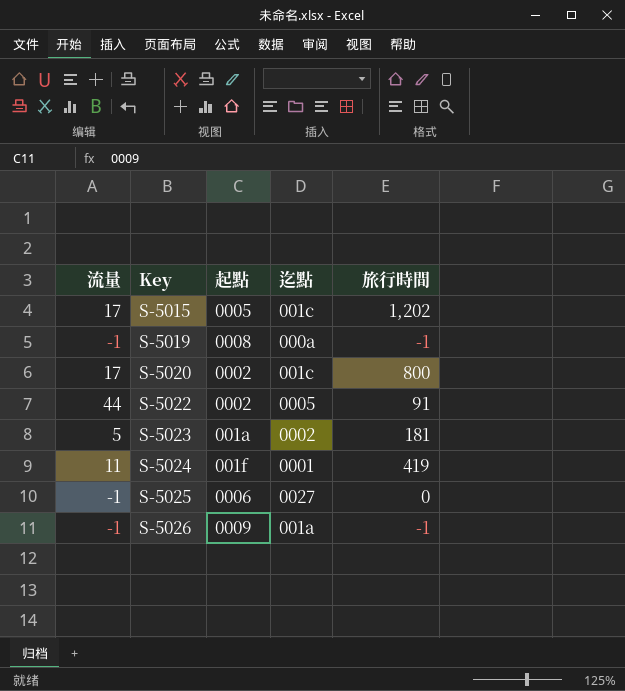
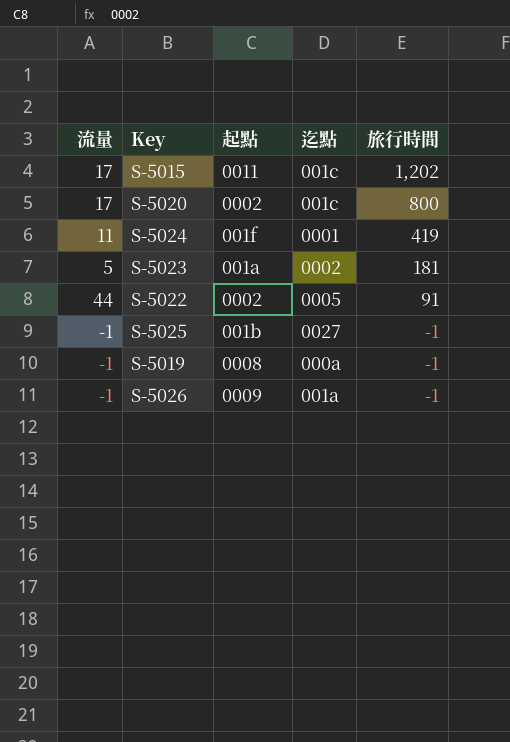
row order: Key ascending -> 旅行時間 descending
S-5015 | 起點: 0005 -> 0011
S-5025 | 起點: 0006 -> 001b
S-5025 | 旅行時間: 0 -> -1

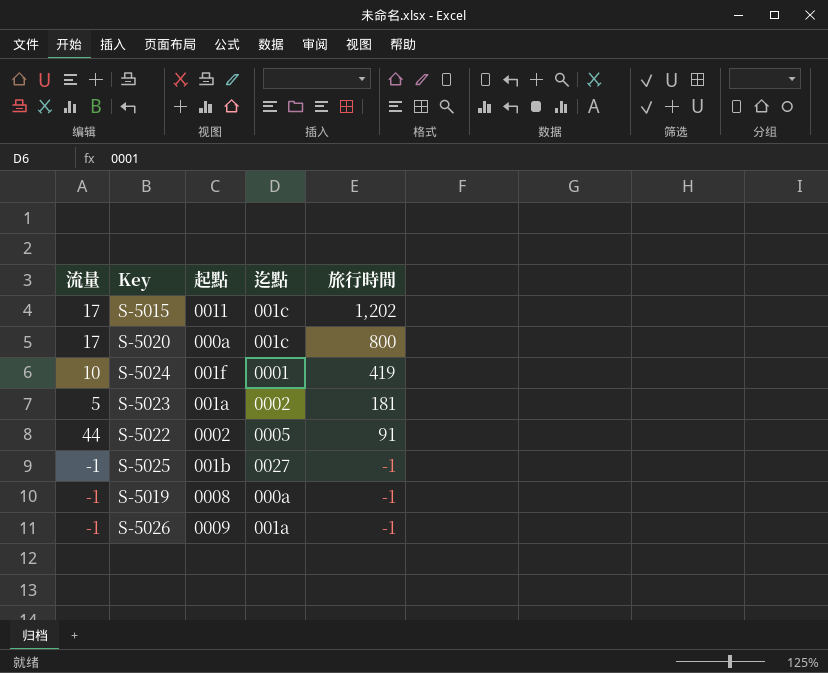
S-5020 | 起點: 0002 -> 000a
S-5024 | 流量: 11 -> 10

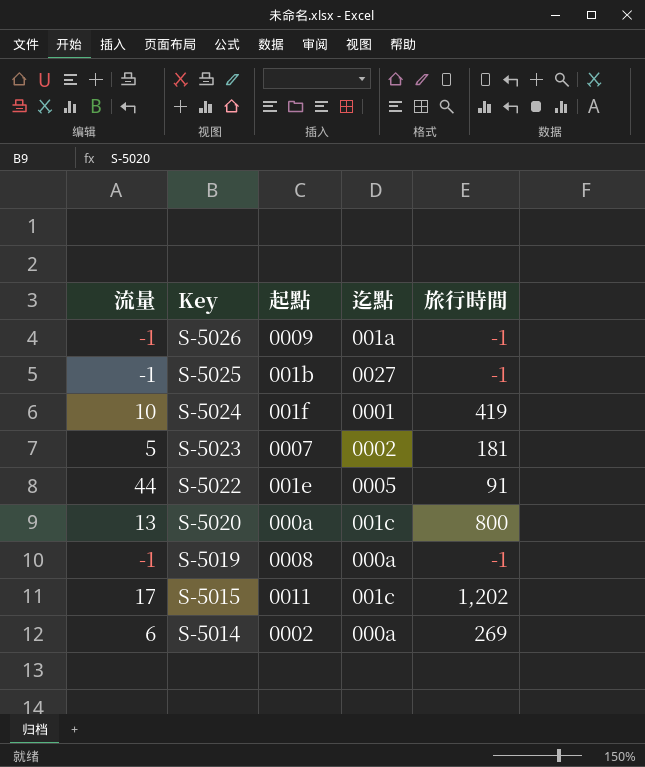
row order: 旅行時間 descending -> Key descending
S-5023 | 起點: 001a -> 0007
S-5022 | 起點: 0002 -> 001e
S-5020 | 流量: 17 -> 13
row S-5014: none -> 6 | 0002 | 000a | 269

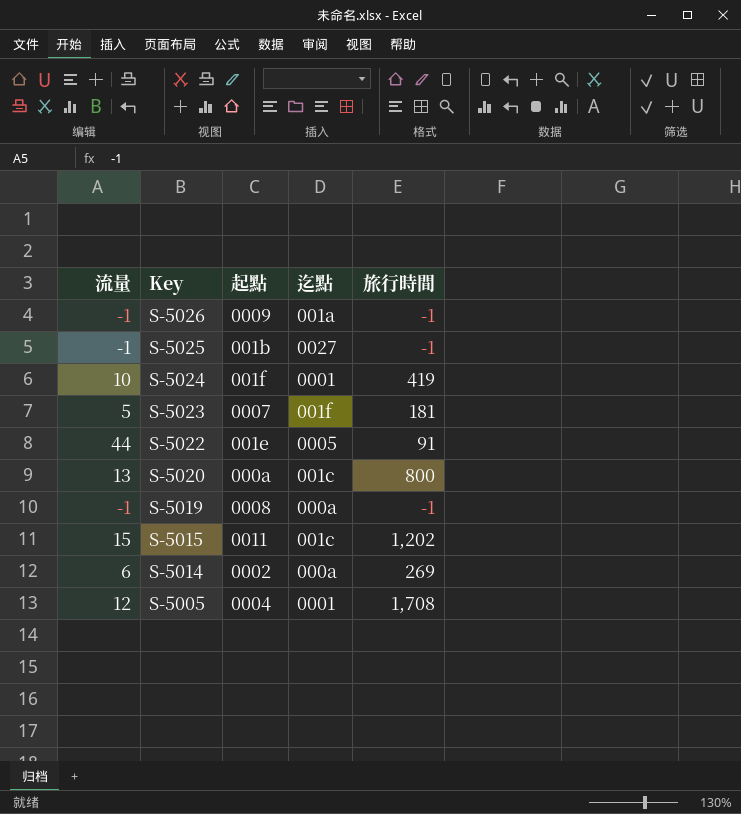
S-5023 | 迄點: 0002 -> 001f
S-5015 | 流量: 17 -> 15
row S-5005: none -> 12 | 0004 | 0001 | 1,708

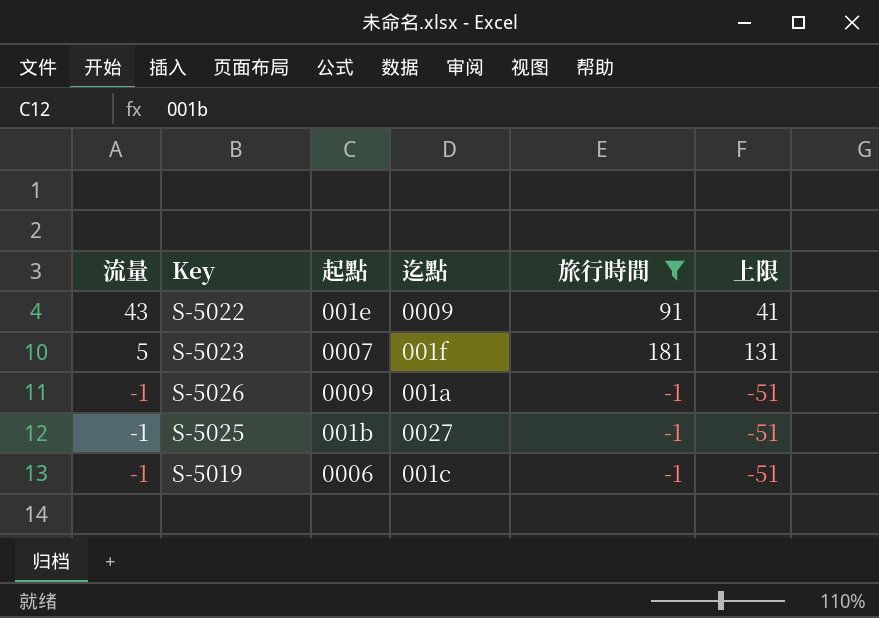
filter: none -> 旅行時間 <= 181
row order: Key descending -> 流量 descending
column 上限 | formula: none -> [旅行時間] - 50
S-5022 | 流量: 44 -> 43
S-5022 | 迄點: 0005 -> 0009
S-5019 | 起點: 0008 -> 0006
S-5019 | 迄點: 000a -> 001c

